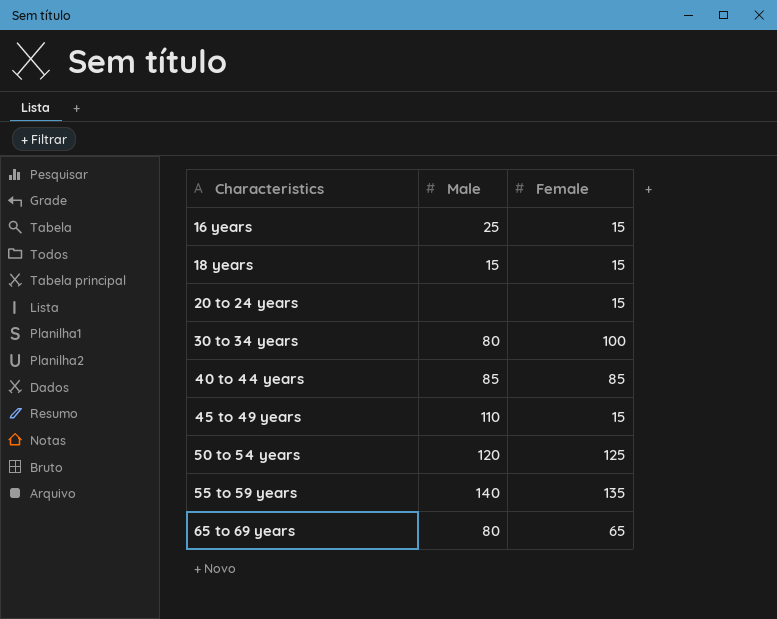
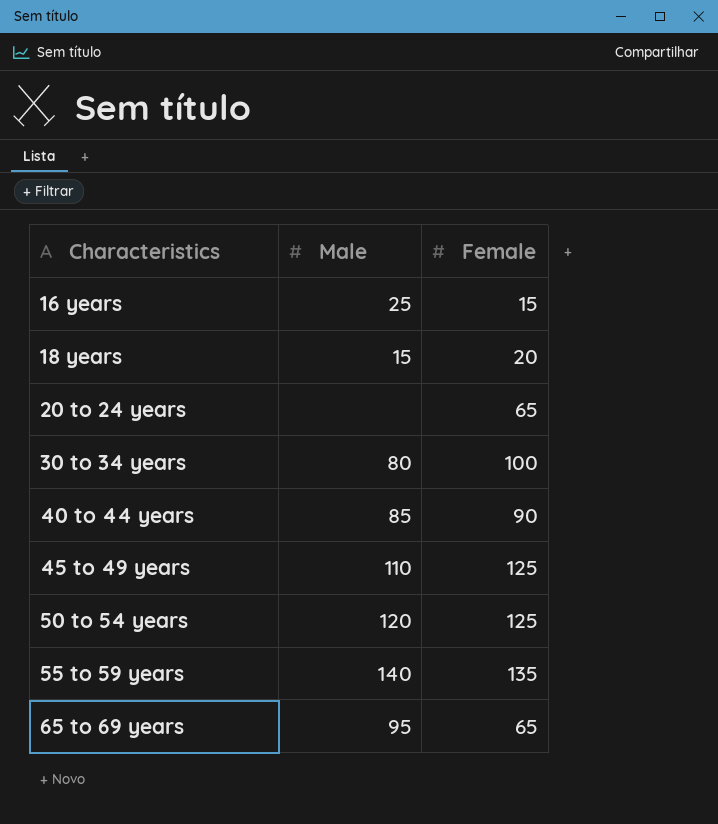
18 years | Female: 15 -> 20
20 to 24 years | Female: 15 -> 65
40 to 44 years | Female: 85 -> 90
45 to 49 years | Female: 15 -> 125
65 to 69 years | Male: 80 -> 95

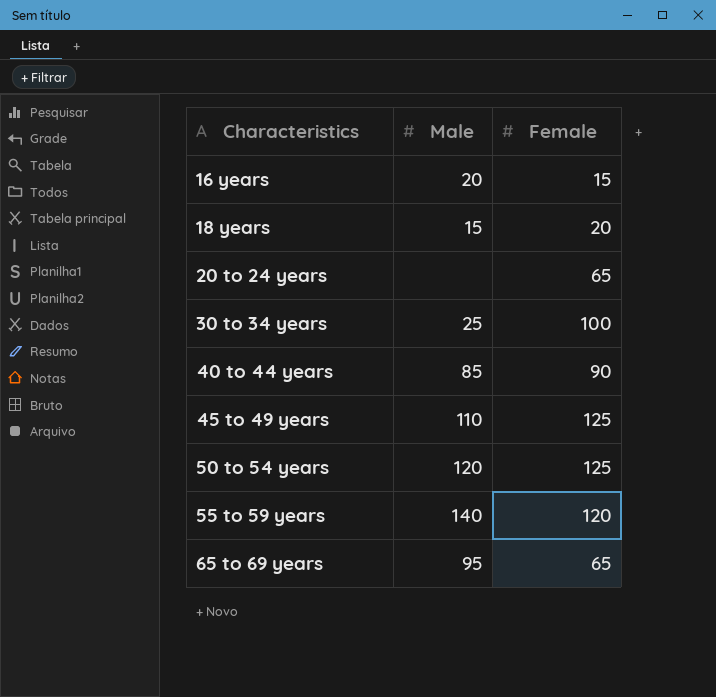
16 years | Male: 25 -> 20
30 to 34 years | Male: 80 -> 25
55 to 59 years | Female: 135 -> 120

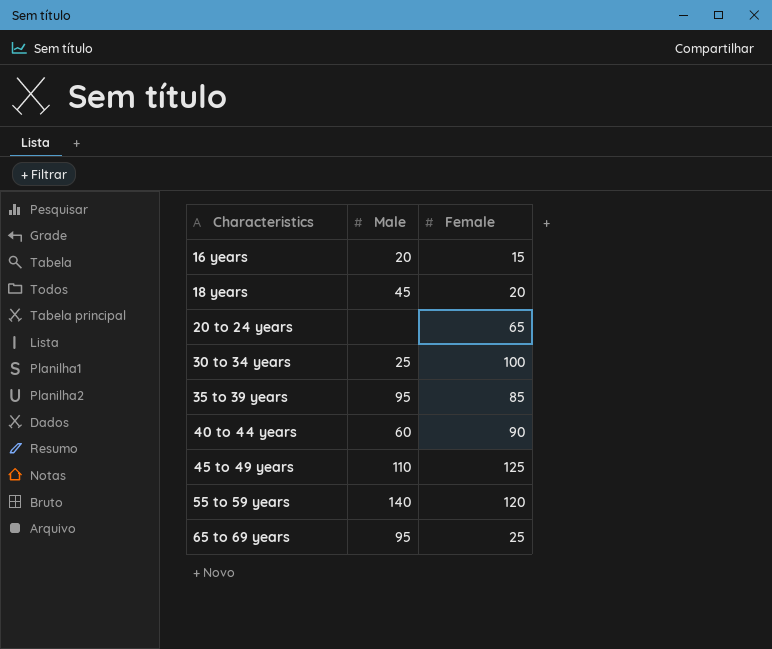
row 50 to 54 years: 120 | 125 -> none
18 years | Male: 15 -> 45
row 35 to 39 years: none -> 95 | 85
40 to 44 years | Male: 85 -> 60
65 to 69 years | Female: 65 -> 25

